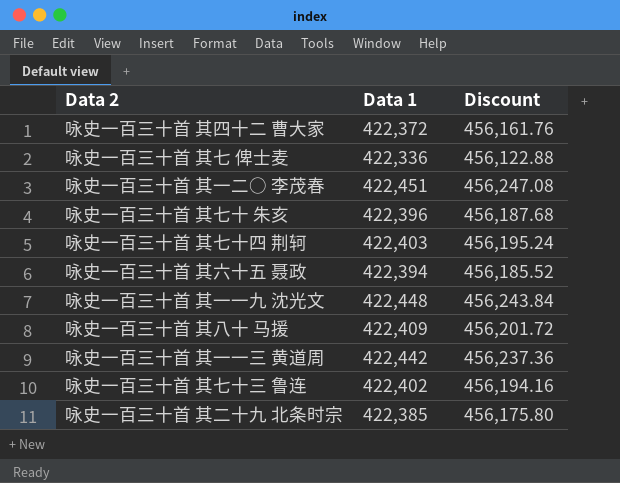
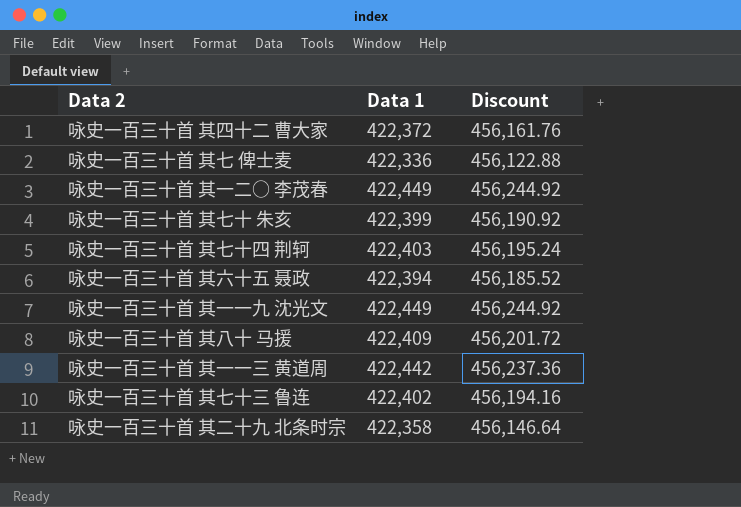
咏史一百三十首 其一二○ 李茂春 | Data 1: 422,451 -> 422,449
咏史一百三十首 其一二○ 李茂春 | Discount: 456,247.08 -> 456,244.92
咏史一百三十首 其七十 朱亥 | Data 1: 422,396 -> 422,399
咏史一百三十首 其七十 朱亥 | Discount: 456,187.68 -> 456,190.92
咏史一百三十首 其一一九 沈光文 | Data 1: 422,448 -> 422,449
咏史一百三十首 其一一九 沈光文 | Discount: 456,243.84 -> 456,244.92
咏史一百三十首 其二十九 北条时宗 | Data 1: 422,385 -> 422,358
咏史一百三十首 其二十九 北条时宗 | Discount: 456,175.80 -> 456,146.64

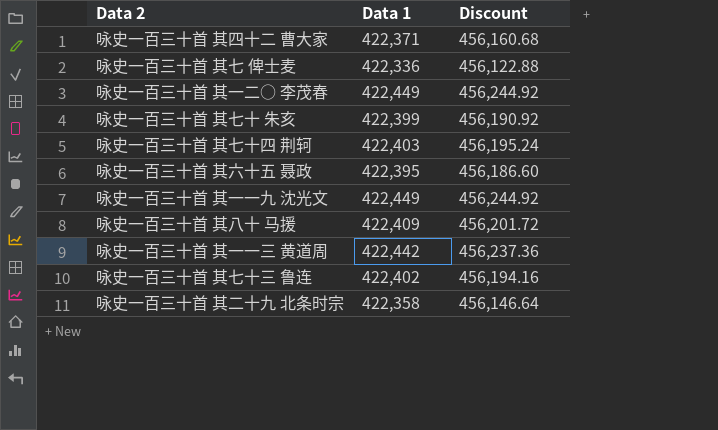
咏史一百三十首 其四十二 曹大家 | Data 1: 422,372 -> 422,371
咏史一百三十首 其四十二 曹大家 | Discount: 456,161.76 -> 456,160.68
咏史一百三十首 其六十五 聂政 | Data 1: 422,394 -> 422,395
咏史一百三十首 其六十五 聂政 | Discount: 456,185.52 -> 456,186.60

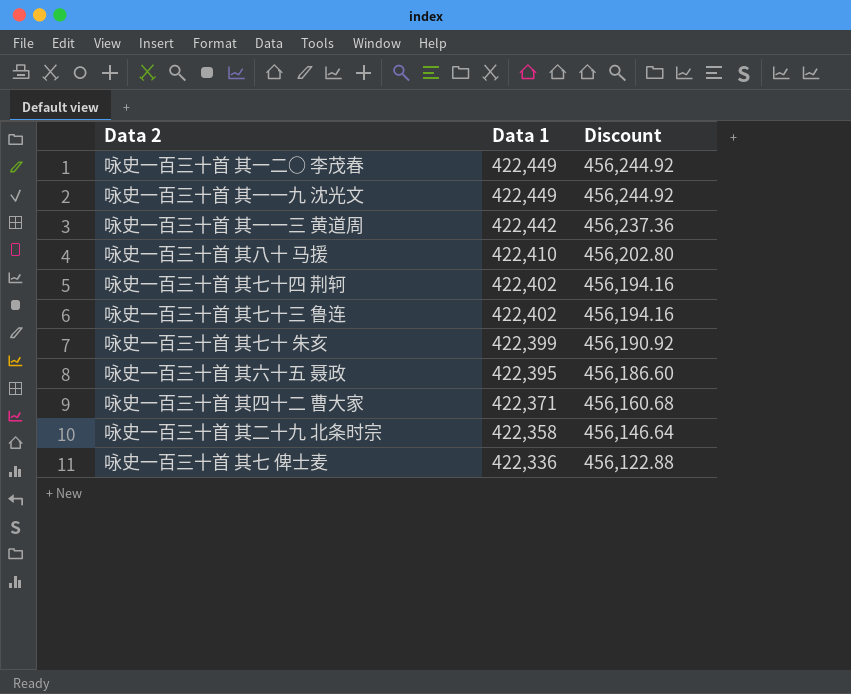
row order: none -> Data 1 descending
咏史一百三十首 其八十 马援 | Data 1: 422,409 -> 422,410
咏史一百三十首 其八十 马援 | Discount: 456,201.72 -> 456,202.80
咏史一百三十首 其七十四 荆轲 | Data 1: 422,403 -> 422,402
咏史一百三十首 其七十四 荆轲 | Discount: 456,195.24 -> 456,194.16

